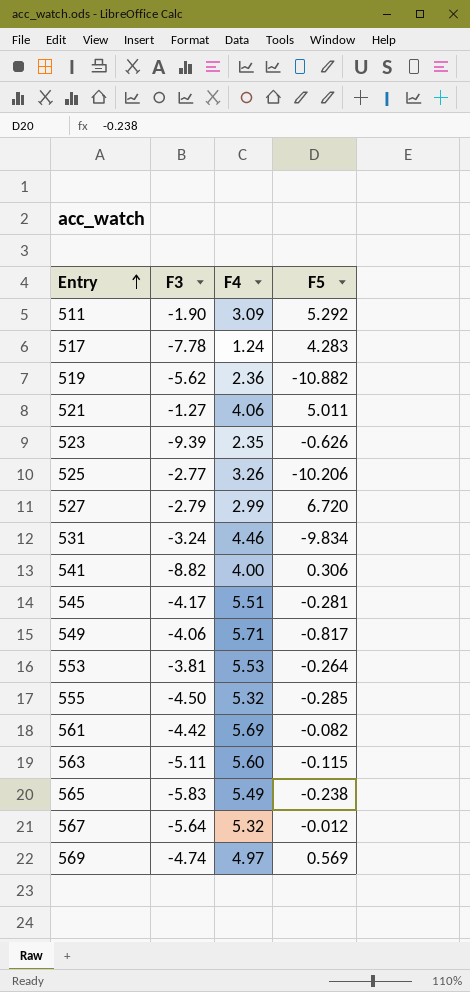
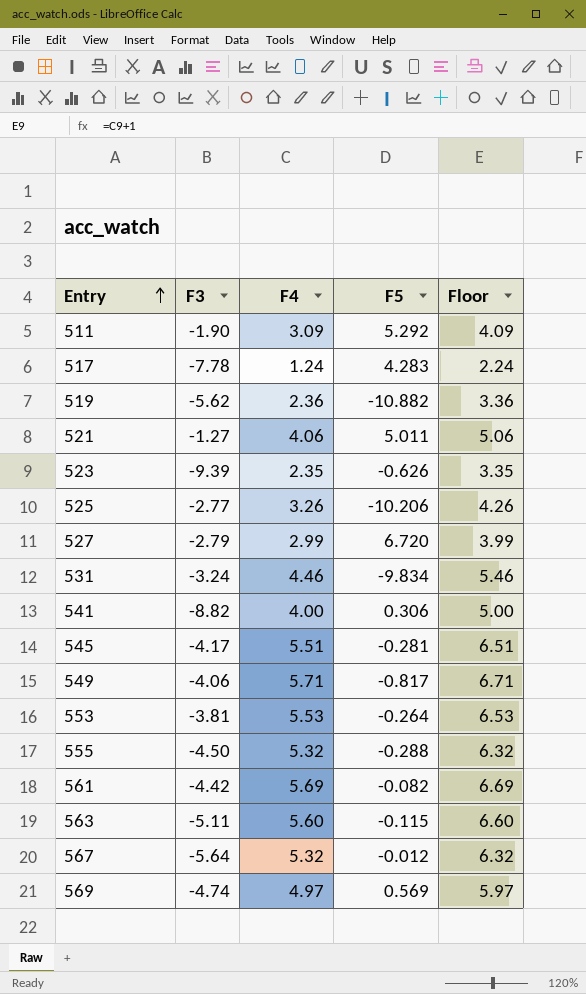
column Floor | formula: none -> [F4] + 1
row 565: -5.83 | 5.49 | -0.238 -> none
555 | F5: -0.285 -> -0.288

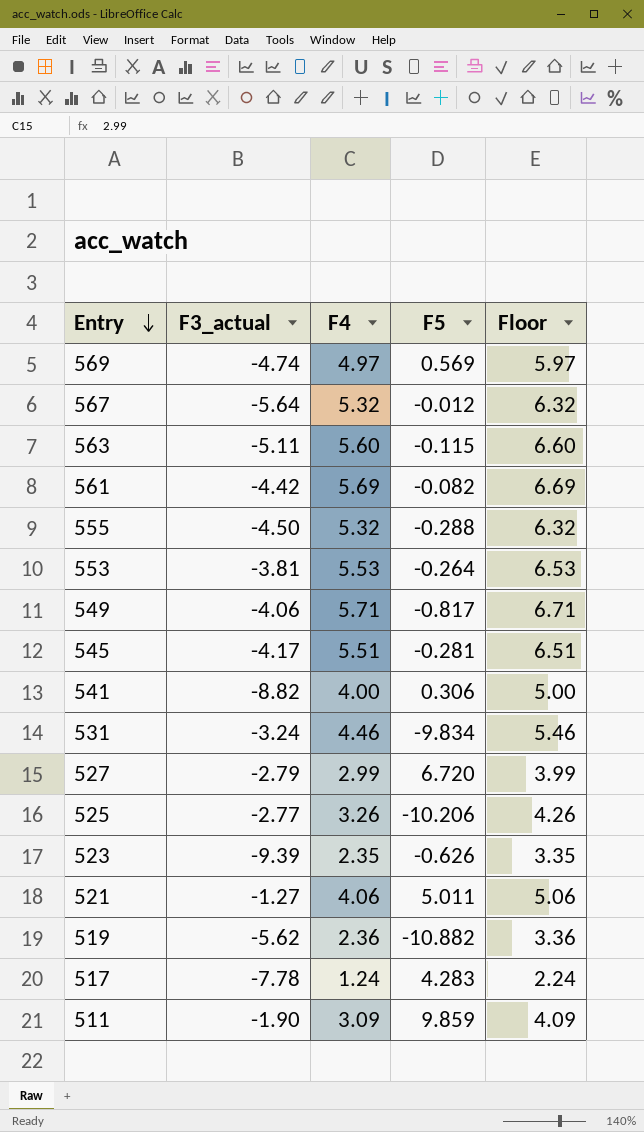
row order: Entry ascending -> Entry descending
column name: F3 -> F3_actual
511 | F5: 5.292 -> 9.859

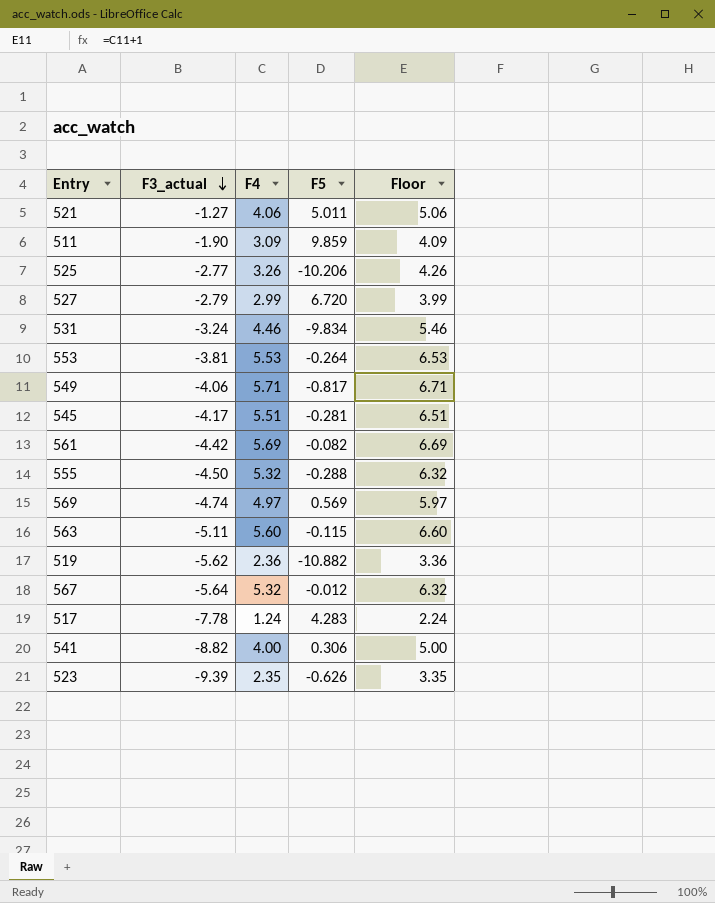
row order: Entry descending -> F3_actual descending

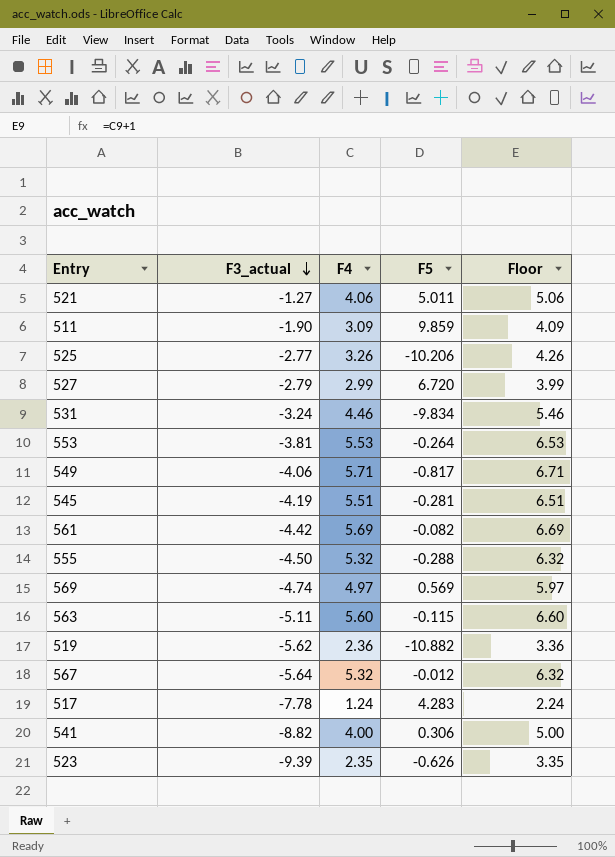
545 | F3_actual: -4.17 -> -4.19

